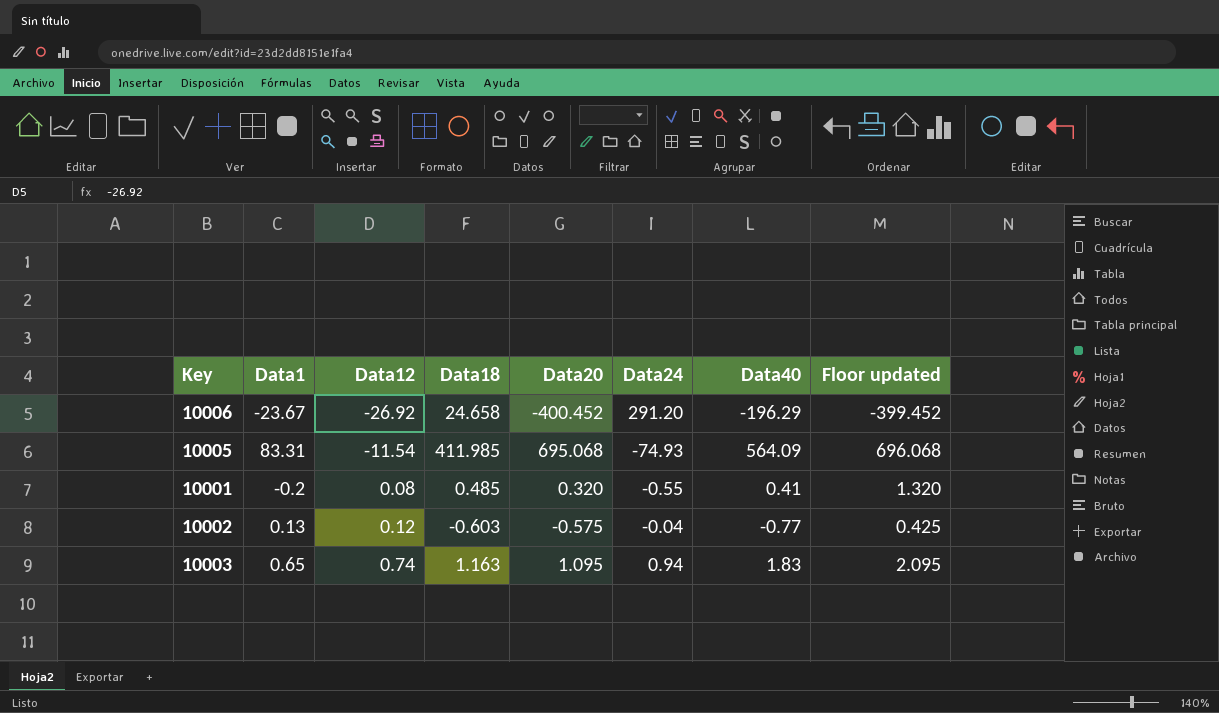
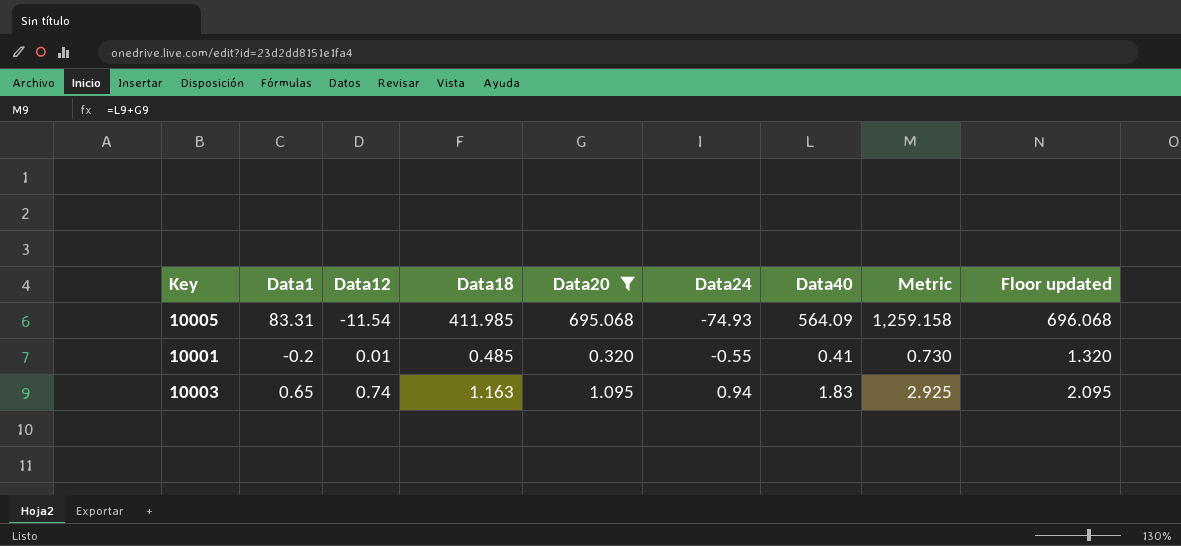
filter: none -> Data20 >= 0.320
column Metric | formula: none -> [Data20] + [Data40]
10001 | Data12: 0.08 -> 0.01

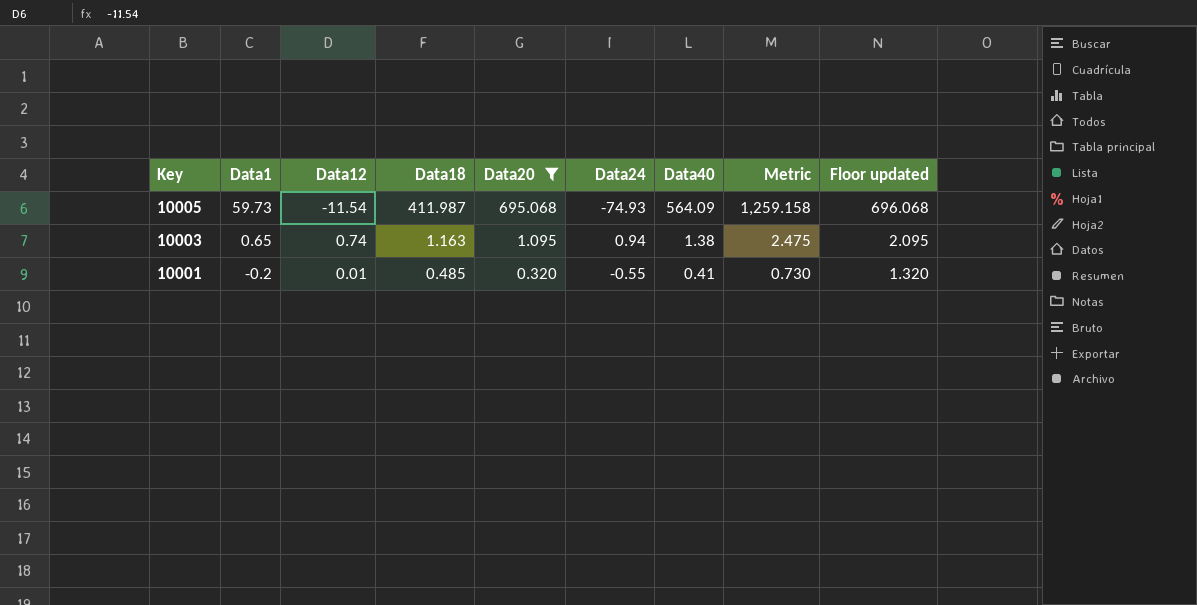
row order: Data12 ascending -> Key descending
10005 | Data1: 83.31 -> 59.73
10005 | Data18: 411.985 -> 411.987
10003 | Data40: 1.83 -> 1.38
10003 | Metric: 2.925 -> 2.475

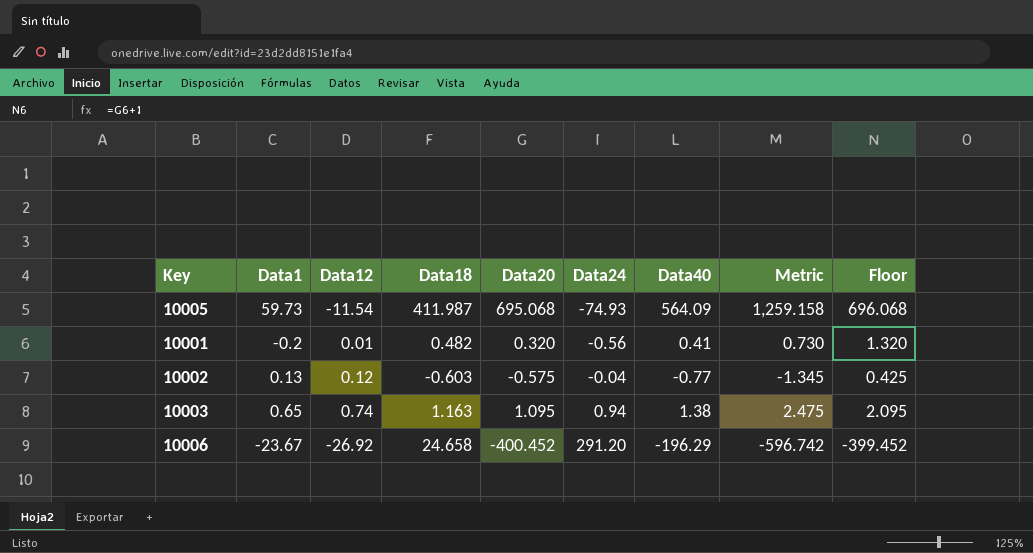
filter: Data20 >= 0.320 -> none
row order: Key descending -> Data24 ascending
column name: Floor updated -> Floor
10001 | Data18: 0.485 -> 0.482
10001 | Data24: -0.55 -> -0.56

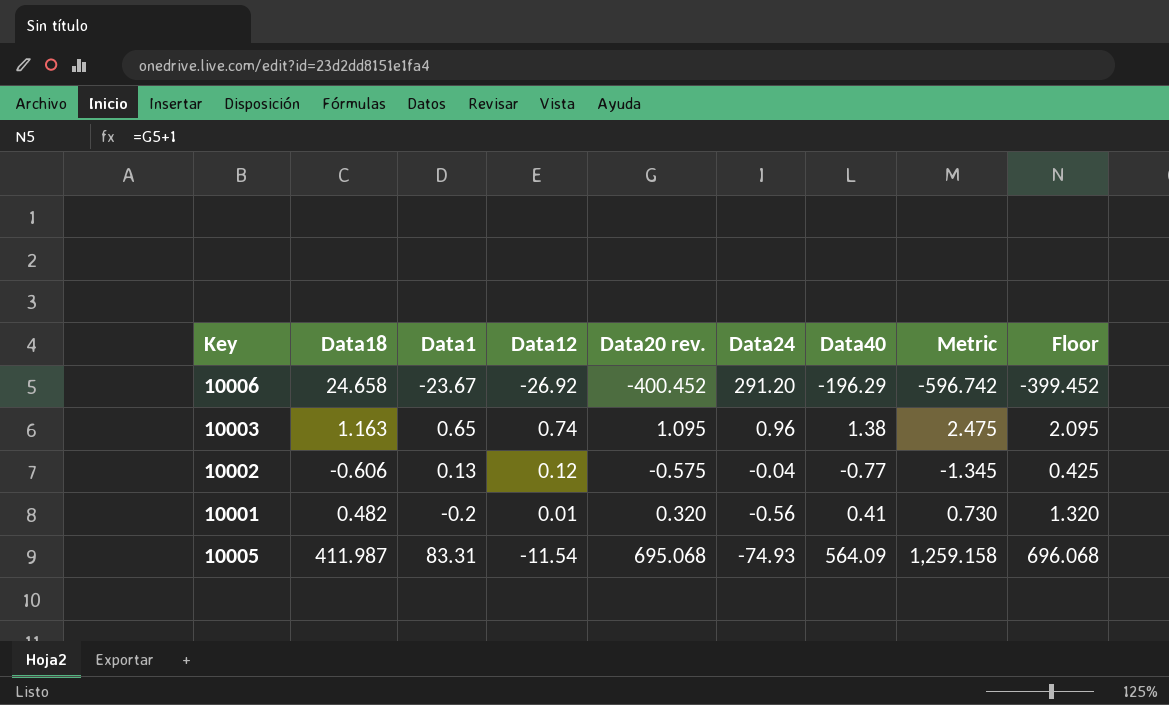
row order: Data24 ascending -> Data24 descending
column Data18 | position: 4 -> 2
column name: Data20 -> Data20 rev.
10003 | Data24: 0.94 -> 0.96
10002 | Data18: -0.603 -> -0.606
10005 | Data1: 59.73 -> 83.31

